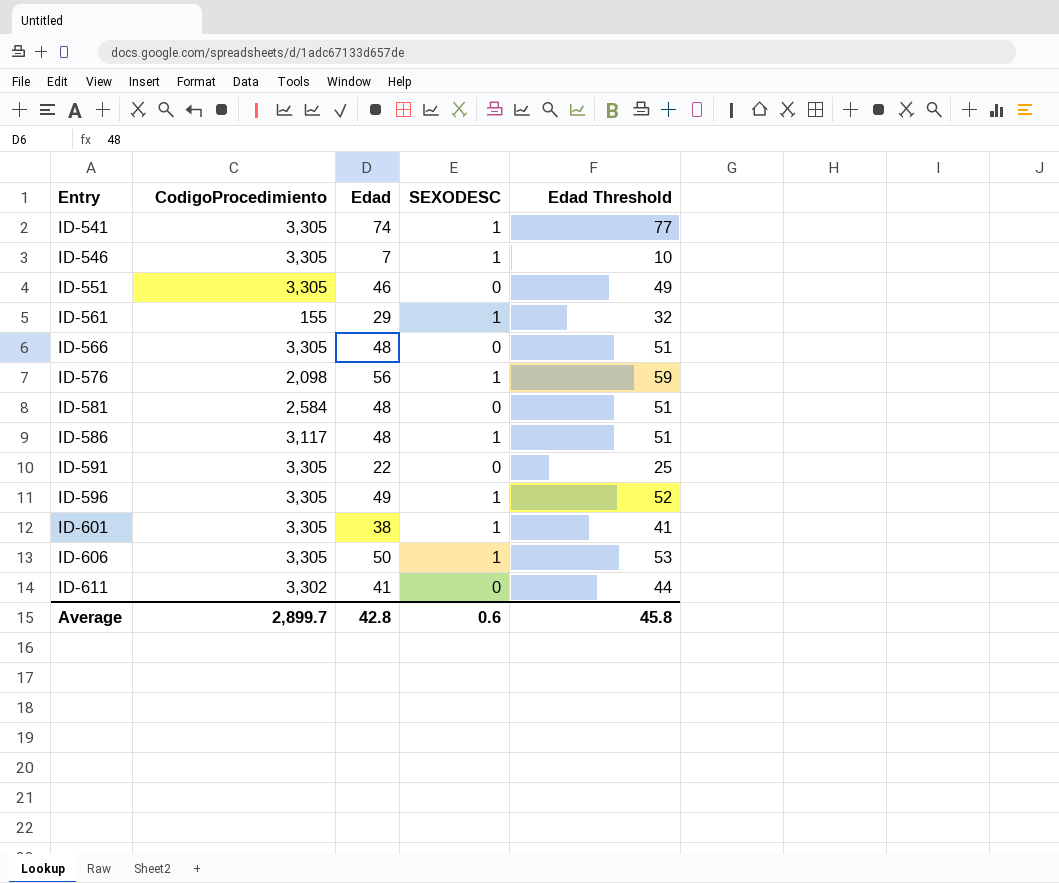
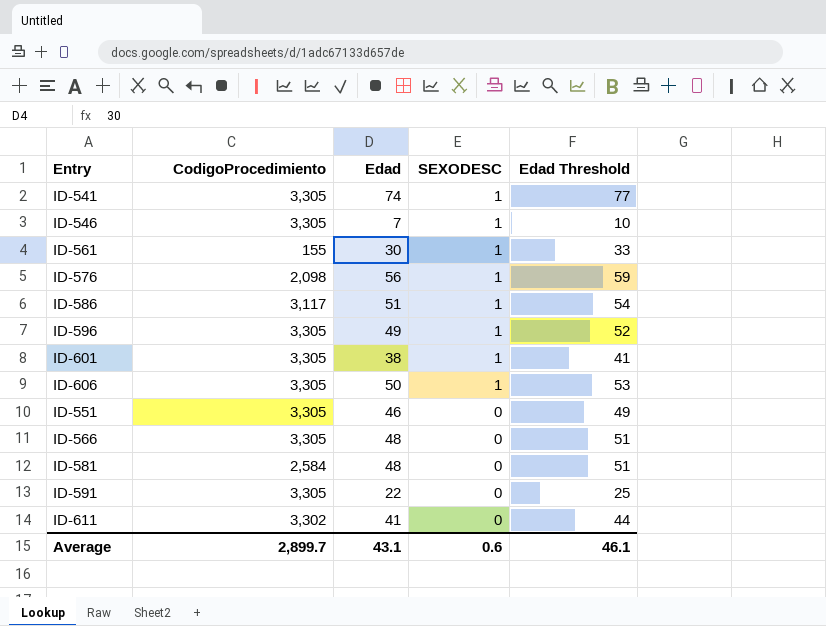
row order: Entry ascending -> SEXODESC descending
ID-561 | Edad: 29 -> 30
ID-561 | Edad Threshold: 32 -> 33
ID-586 | Edad: 48 -> 51
ID-586 | Edad Threshold: 51 -> 54
Average | Edad: 42.8 -> 43.1
Average | Edad Threshold: 45.8 -> 46.1

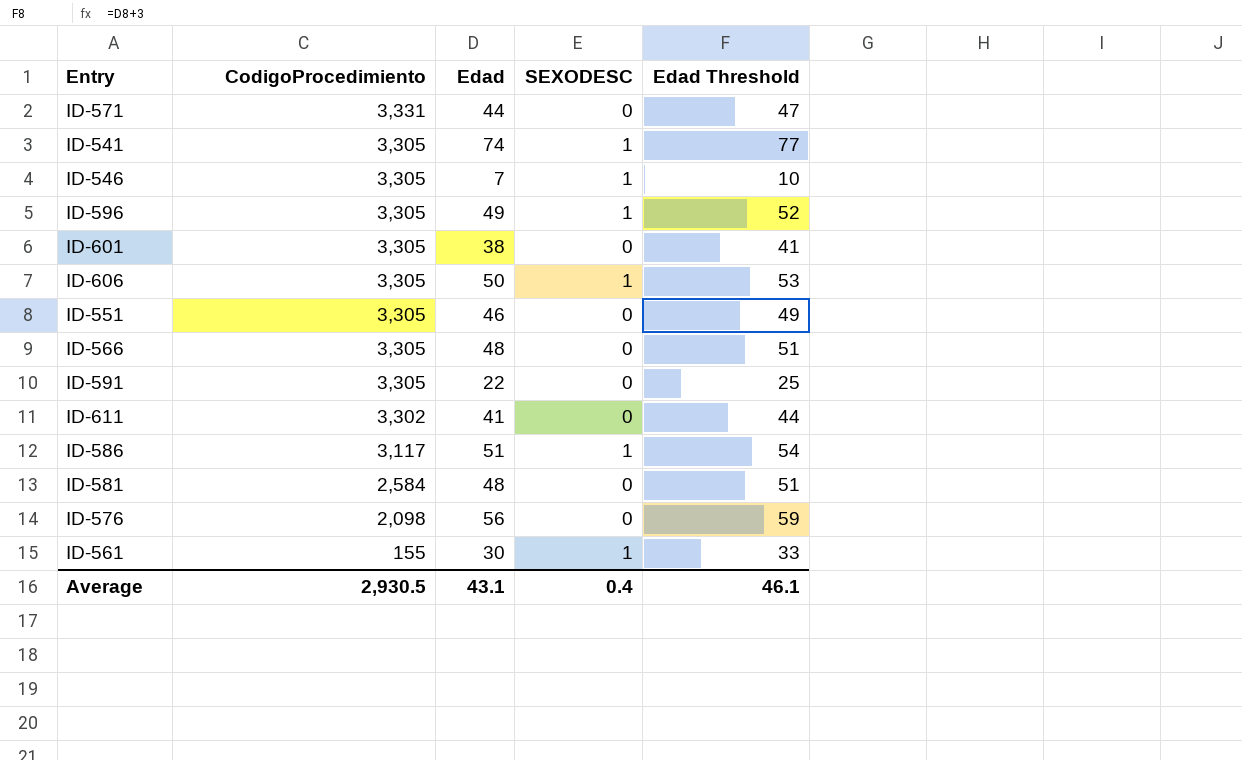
row order: SEXODESC descending -> CodigoProcedimiento descending
row ID-571: none -> 3,331 | 44 | 0 | 47
ID-601 | SEXODESC: 1 -> 0
ID-576 | SEXODESC: 1 -> 0
Average | CodigoProcedimiento: 2,899.7 -> 2,930.5
Average | SEXODESC: 0.6 -> 0.4

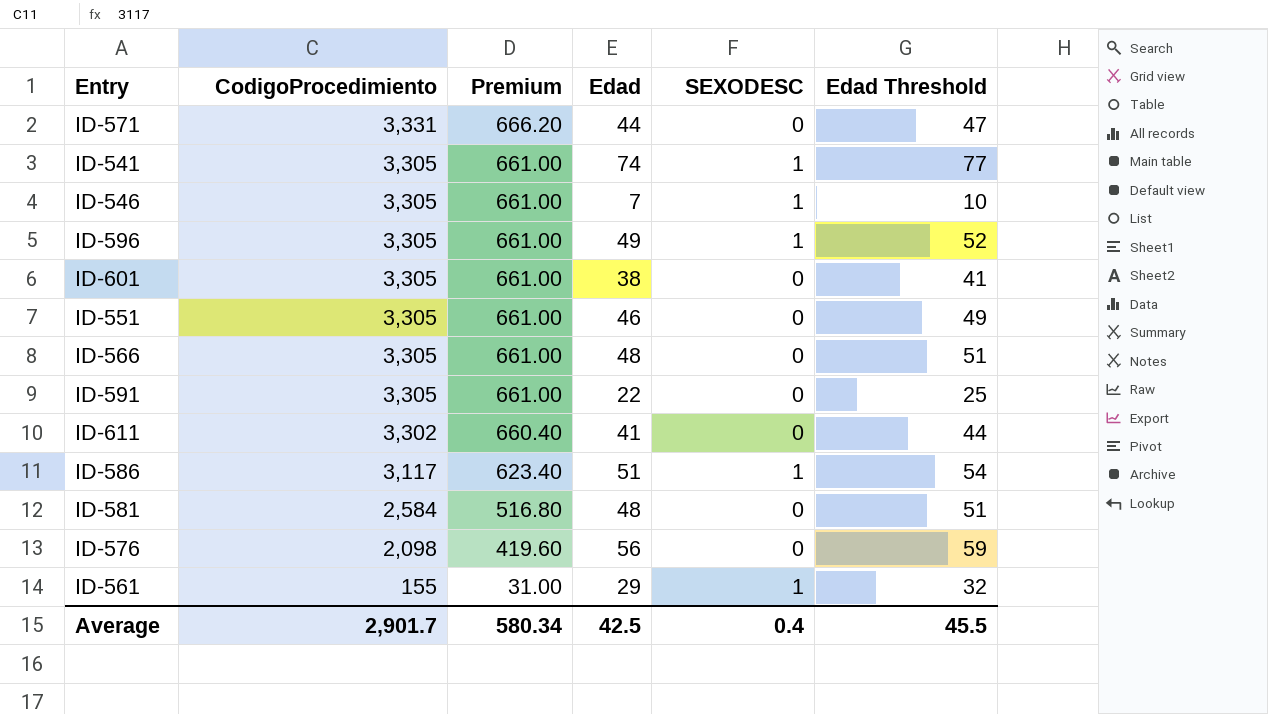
column Premium | formula: none -> [CodigoProcedimiento] * 0.2
row ID-606: 3,305 | 50 | 1 | 53 -> none
ID-561 | Edad: 30 -> 29
ID-561 | Edad Threshold: 33 -> 32
Average | CodigoProcedimiento: 2,930.5 -> 2,901.7
Average | Edad: 43.1 -> 42.5
Average | Edad Threshold: 46.1 -> 45.5

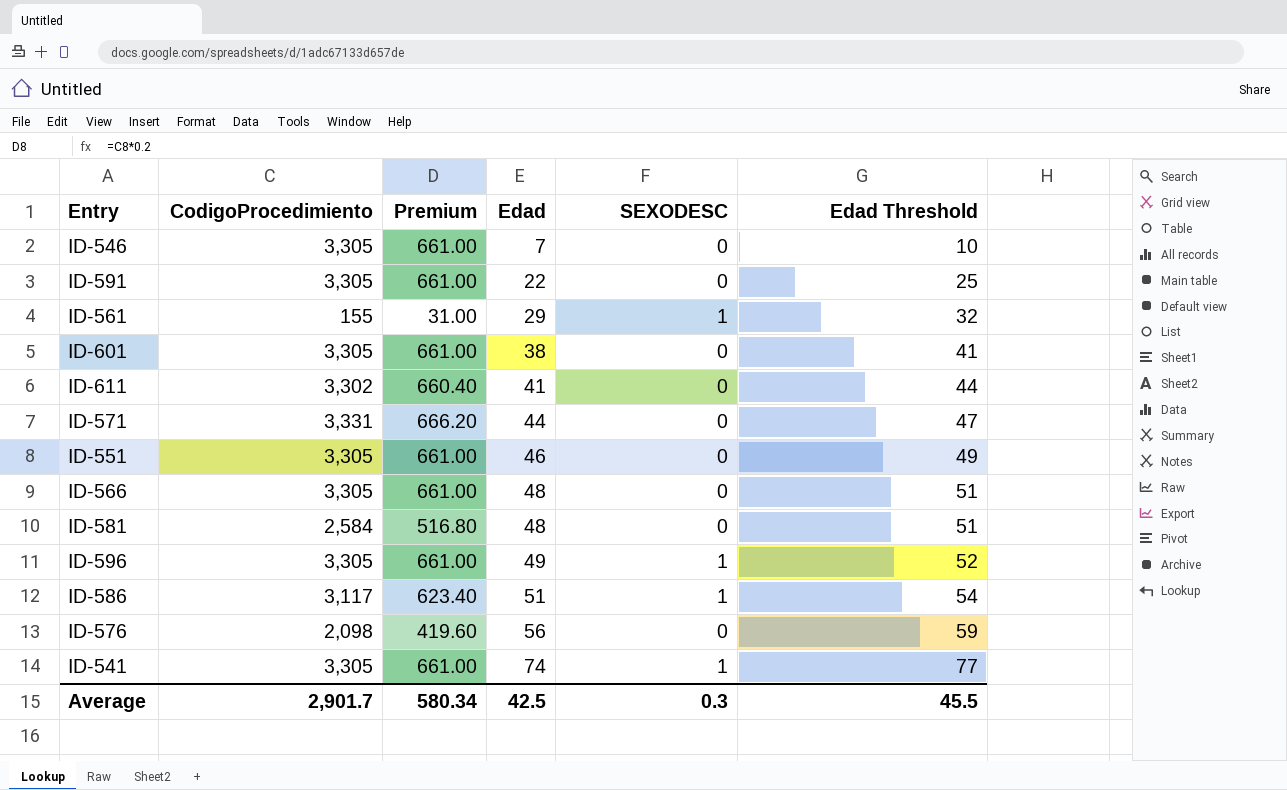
row order: CodigoProcedimiento descending -> Edad ascending
ID-546 | SEXODESC: 1 -> 0
Average | SEXODESC: 0.4 -> 0.3

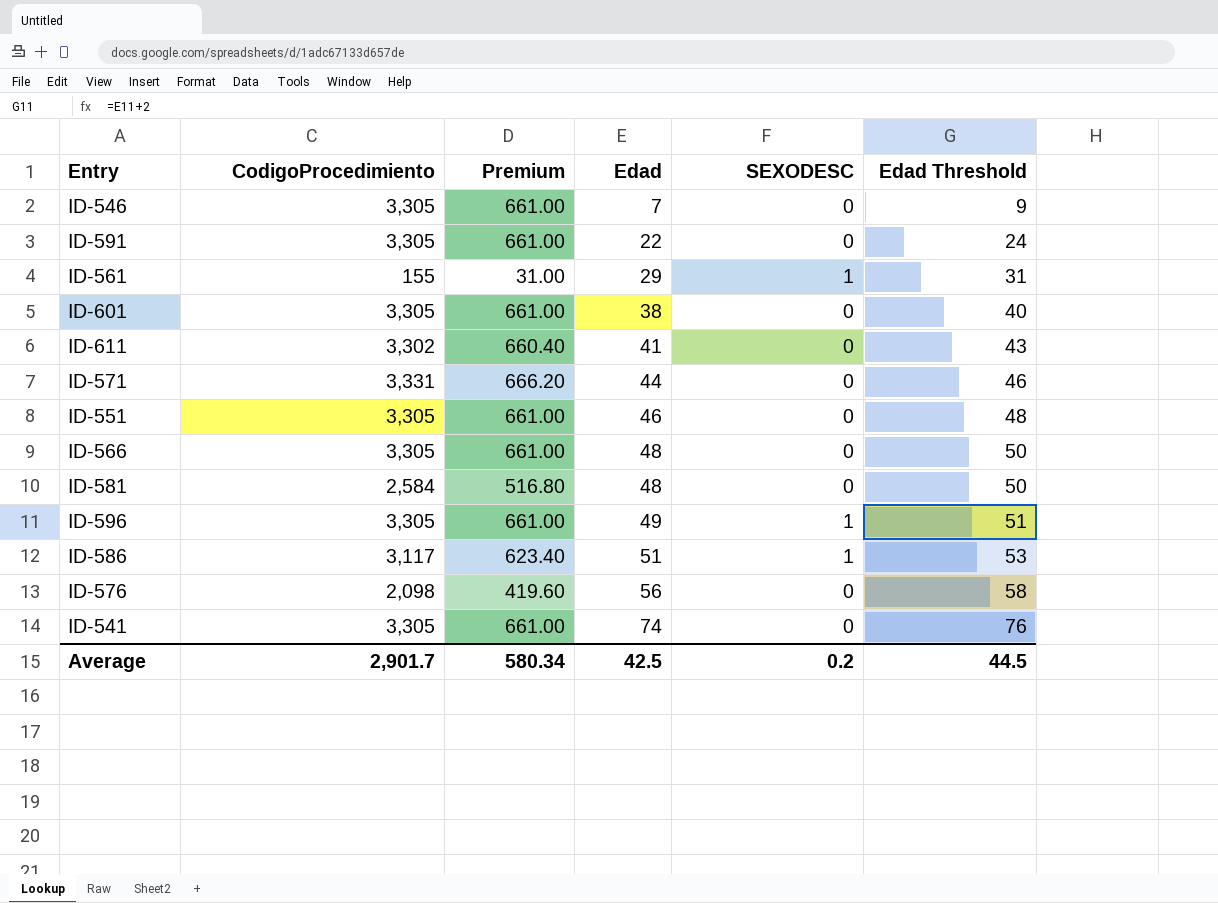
column Edad Threshold | formula: [Edad] + 3 -> [Edad] + 2
ID-541 | SEXODESC: 1 -> 0
Average | SEXODESC: 0.3 -> 0.2
Average | Edad Threshold: 45.5 -> 44.5

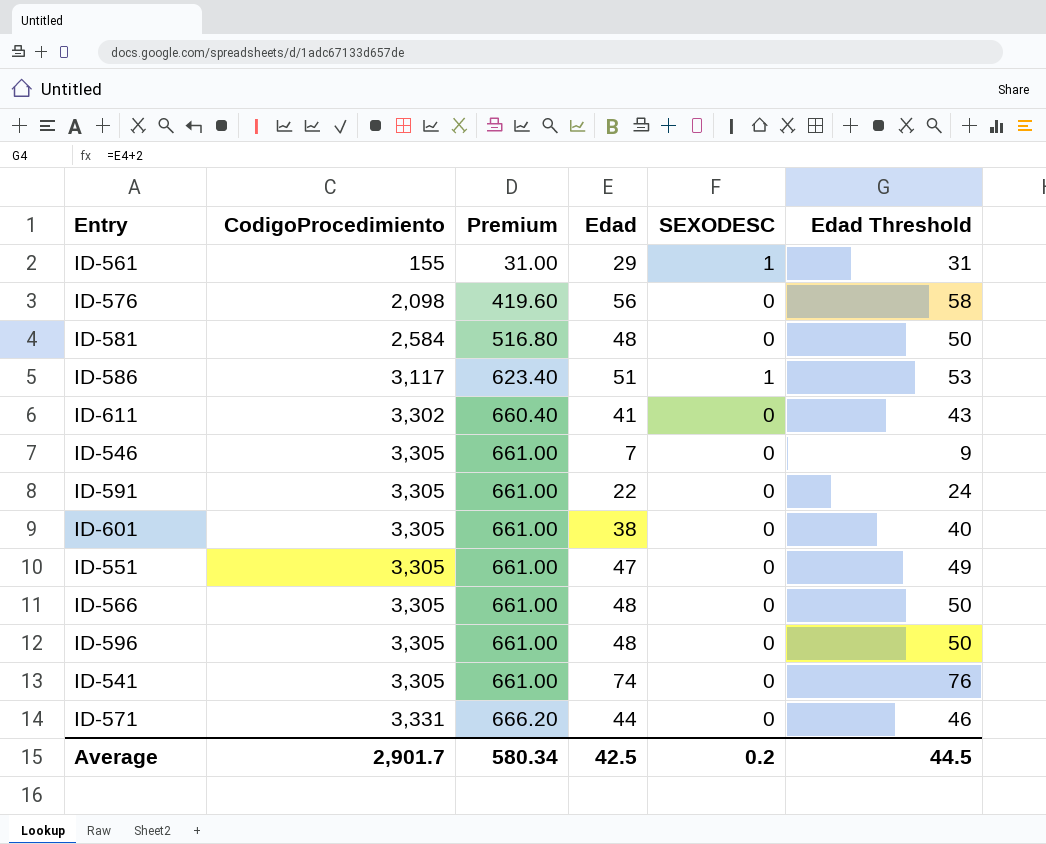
row order: Edad ascending -> CodigoProcedimiento ascending
ID-551 | Edad: 46 -> 47
ID-551 | Edad Threshold: 48 -> 49
ID-596 | Edad: 49 -> 48
ID-596 | SEXODESC: 1 -> 0
ID-596 | Edad Threshold: 51 -> 50

